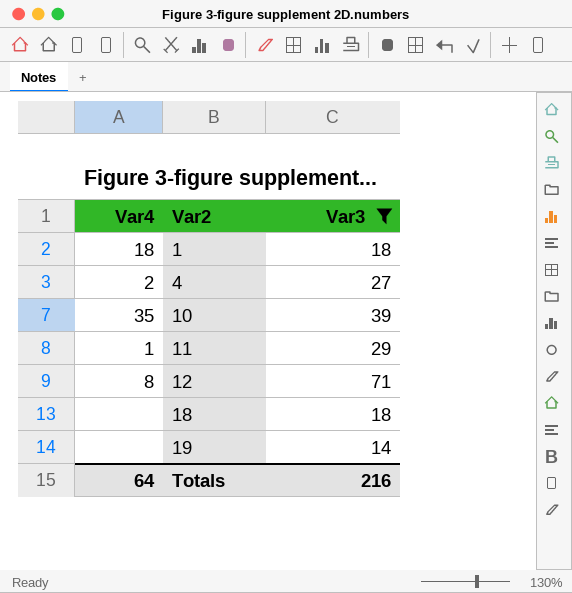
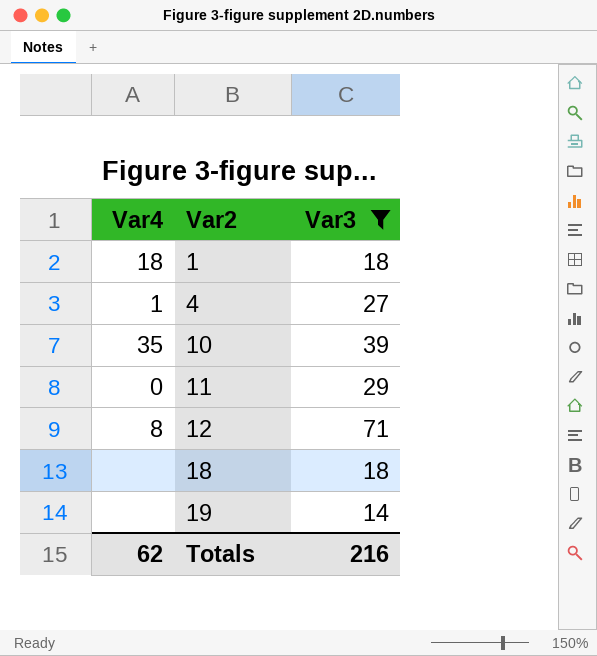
4 | Var4: 2 -> 1
11 | Var4: 1 -> 0
Totals | Var4: 64 -> 62

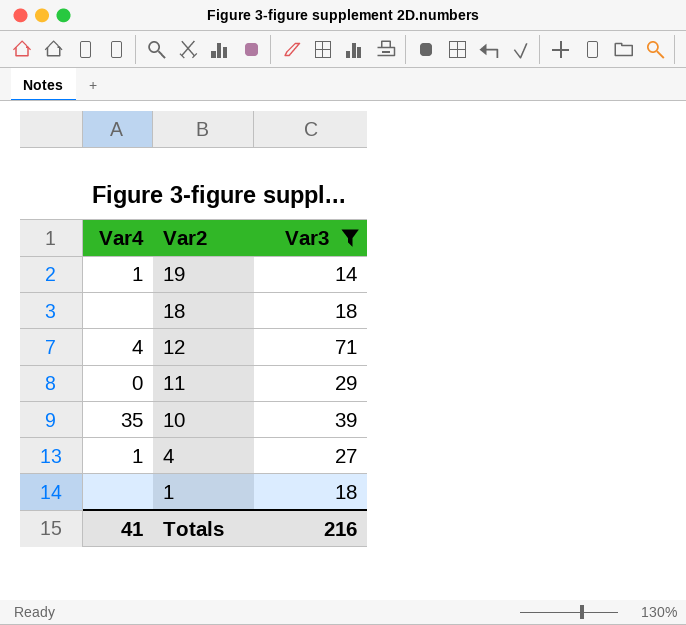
row order: Var2 ascending -> Var2 descending
19 | Var4: none -> 1
12 | Var4: 8 -> 4
1 | Var4: 18 -> none
Totals | Var4: 62 -> 41

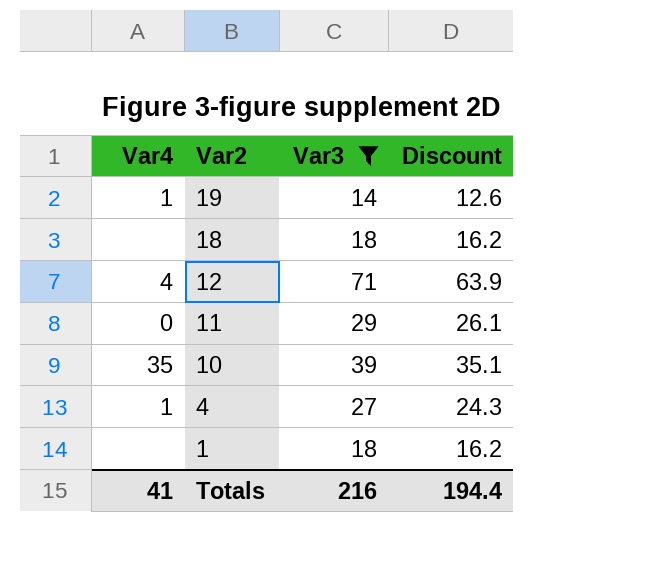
column Discount | formula: none -> [Var3] * 0.9

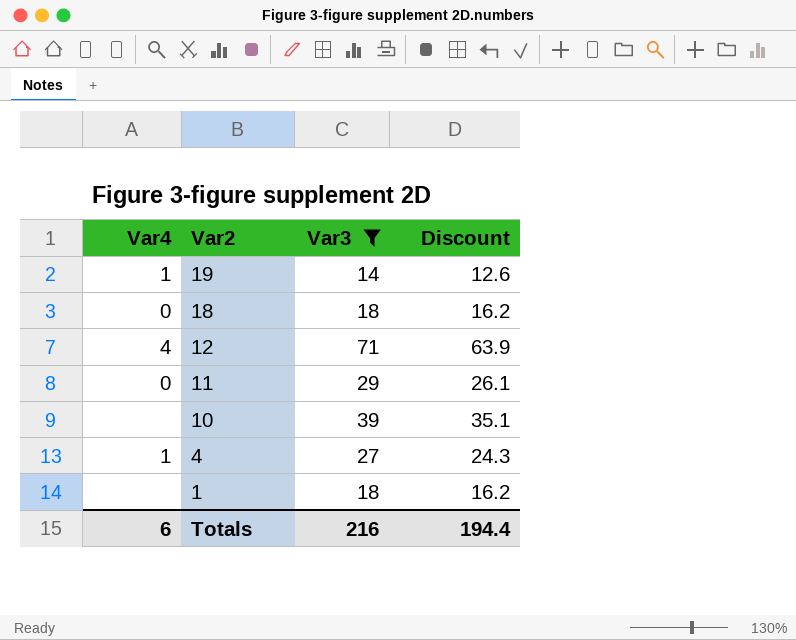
18 | Var4: none -> 0
10 | Var4: 35 -> none
Totals | Var4: 41 -> 6

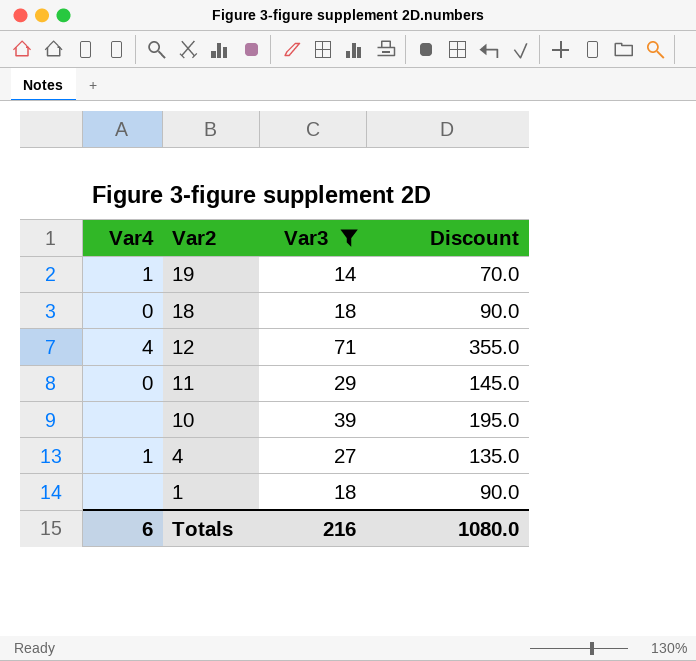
column Discount | formula: [Var3] * 0.9 -> [Var3] * 5
Totals | Discount: 194.4 -> 1080.0

